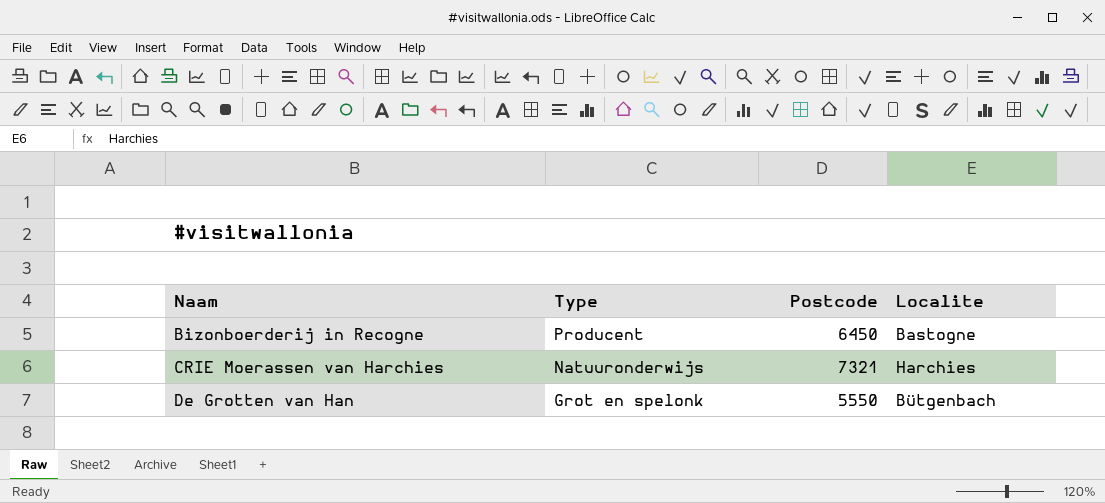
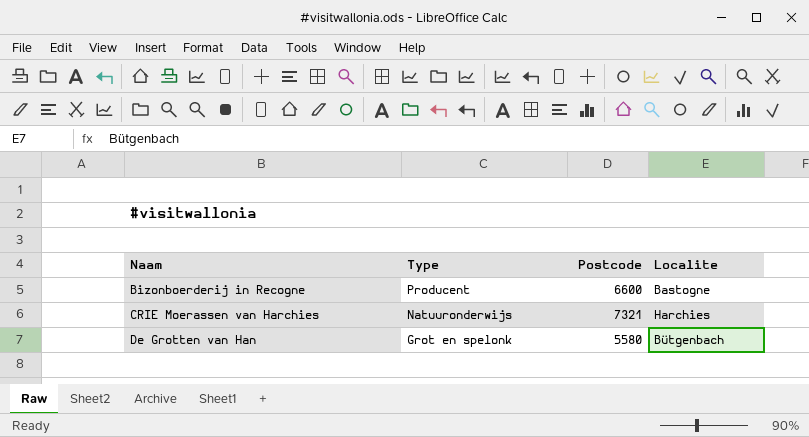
Bizonboerderij in Recogne | Postcode: 6450 -> 6600
De Grotten van Han | Postcode: 5550 -> 5580

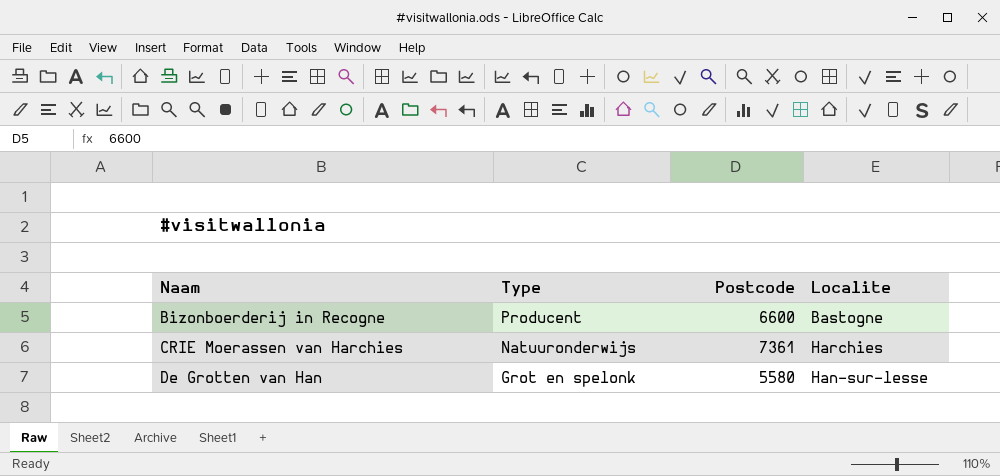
CRIE Moerassen van Harchies | Postcode: 7321 -> 7361
De Grotten van Han | Localite: Bütgenbach -> Han-sur-lesse

